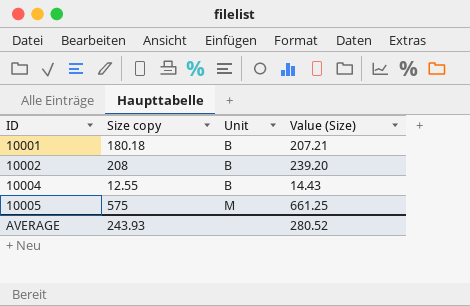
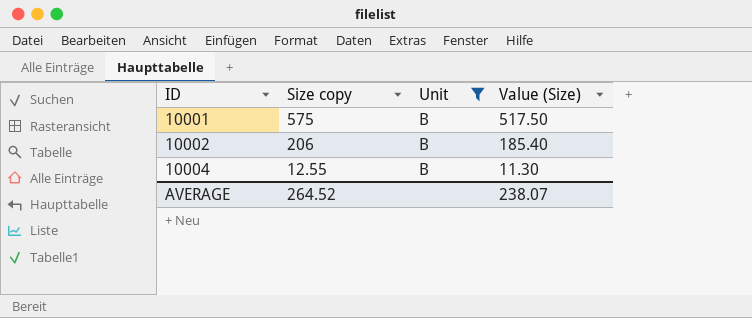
filter: none -> Unit = B
column Value (Size) | formula: [Size copy] * 1.15 -> [Size copy] * 0.9
10001 | Size copy: 180.18 -> 575
10002 | Size copy: 208 -> 206
AVERAGE | Size copy: 243.93 -> 264.52
AVERAGE | Value (Size): 280.52 -> 238.07

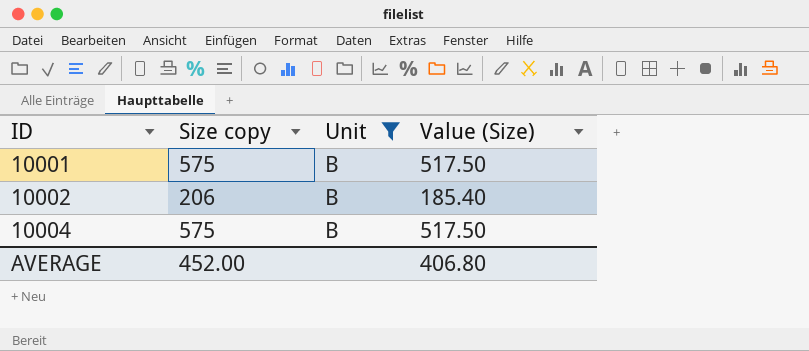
10004 | Size copy: 12.55 -> 575
10004 | Value (Size): 11.30 -> 517.50
AVERAGE | Size copy: 264.52 -> 452.00
AVERAGE | Value (Size): 238.07 -> 406.80

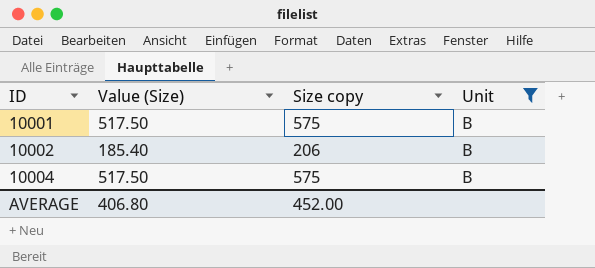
column Value (Size) | position: 4 -> 2

